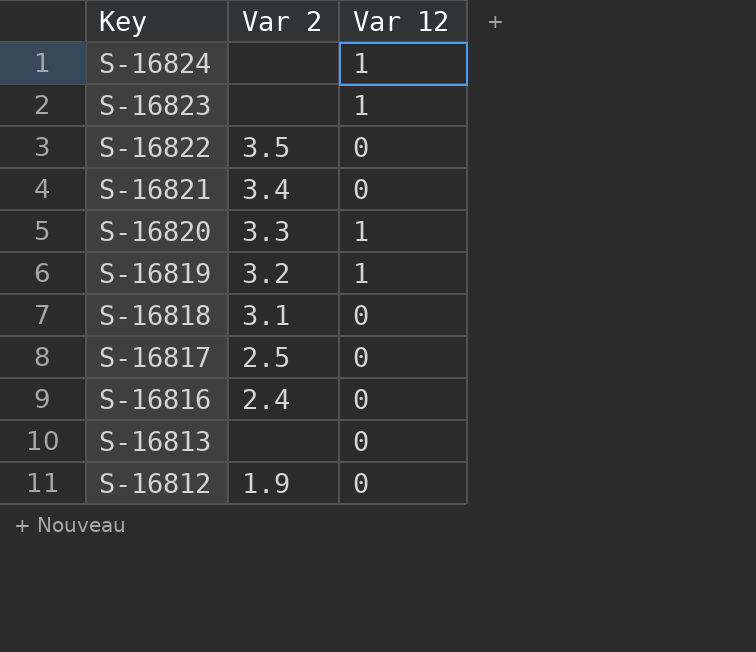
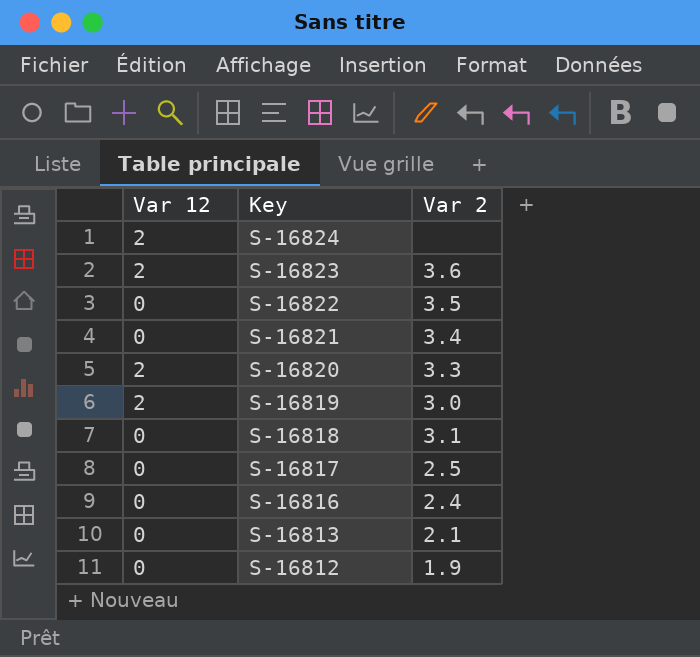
column Var 12 | position: 3 -> 1
S-16824 | Var 12: 1 -> 2
S-16823 | Var 12: 1 -> 2
S-16823 | Var 2: none -> 3.6
S-16820 | Var 12: 1 -> 2
S-16819 | Var 12: 1 -> 2
S-16819 | Var 2: 3.2 -> 3.0
S-16813 | Var 2: none -> 2.1

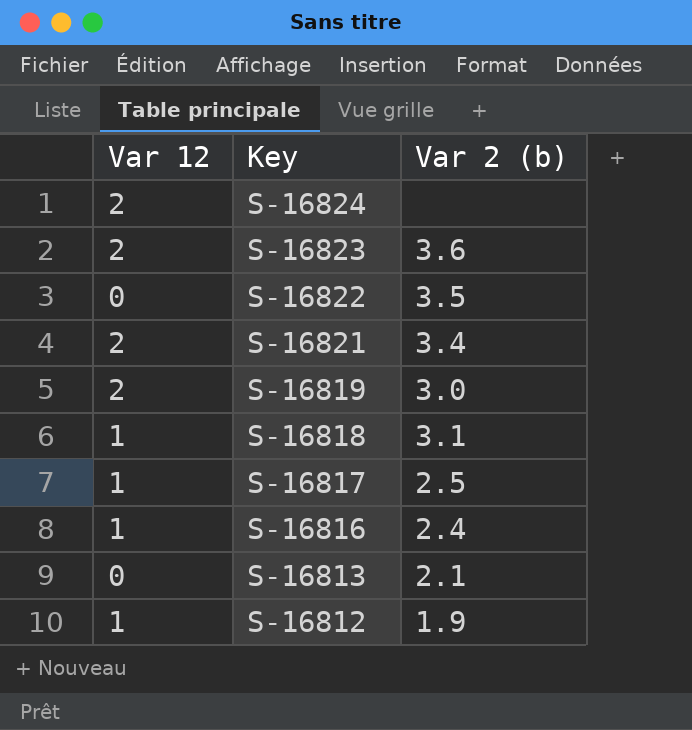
column name: Var 2 -> Var 2 (b)
row S-16820: 2 | 3.3 -> none
S-16821 | Var 12: 0 -> 2
S-16818 | Var 12: 0 -> 1
S-16817 | Var 12: 0 -> 1
S-16816 | Var 12: 0 -> 1
S-16812 | Var 12: 0 -> 1

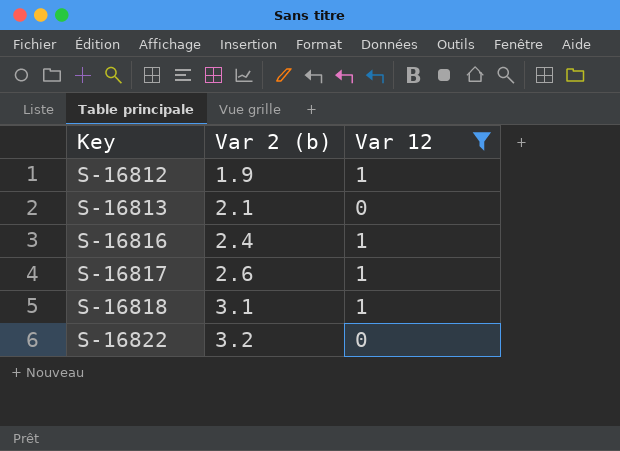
filter: none -> Var 12 != 2
row order: Key descending -> Key ascending
column Var 12 | position: 1 -> 3
S-16817 | Var 2 (b): 2.5 -> 2.6
S-16822 | Var 2 (b): 3.5 -> 3.2

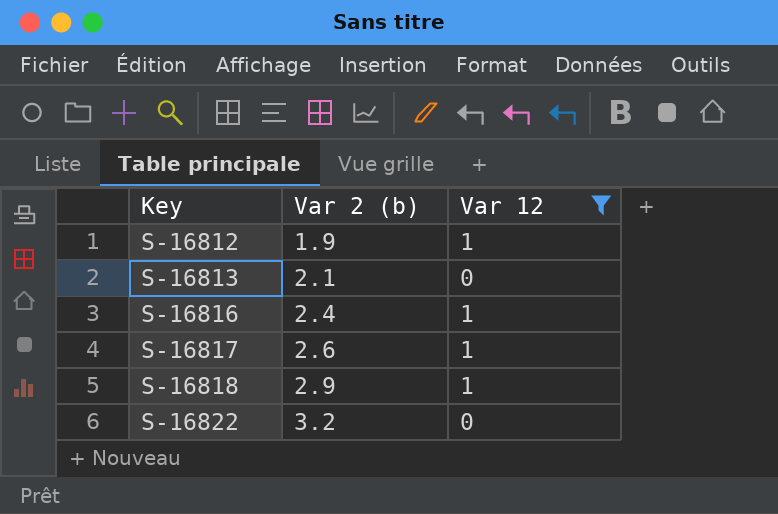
S-16818 | Var 2 (b): 3.1 -> 2.9

